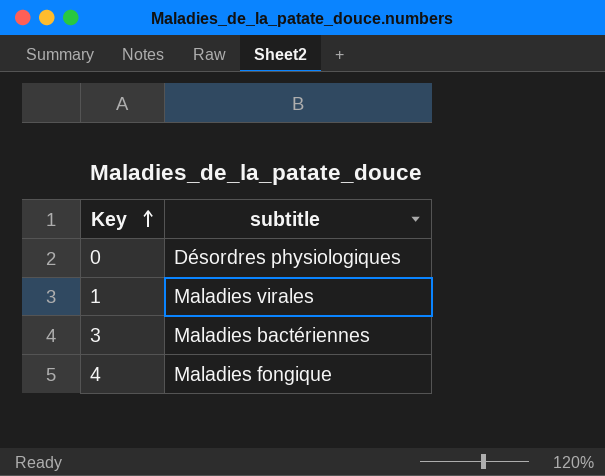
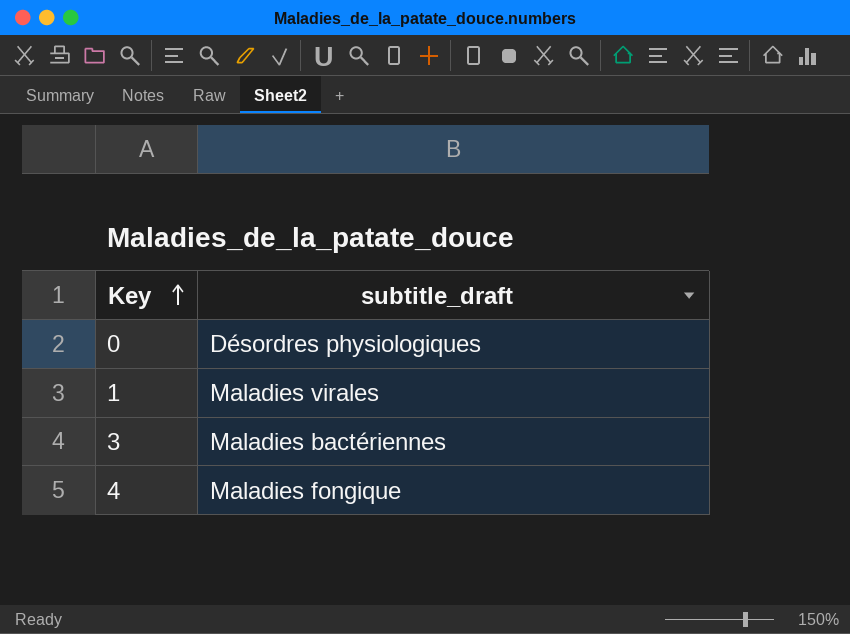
column name: subtitle -> subtitle_draft

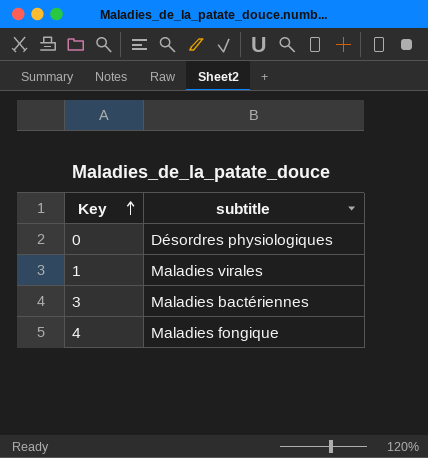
column name: subtitle_draft -> subtitle

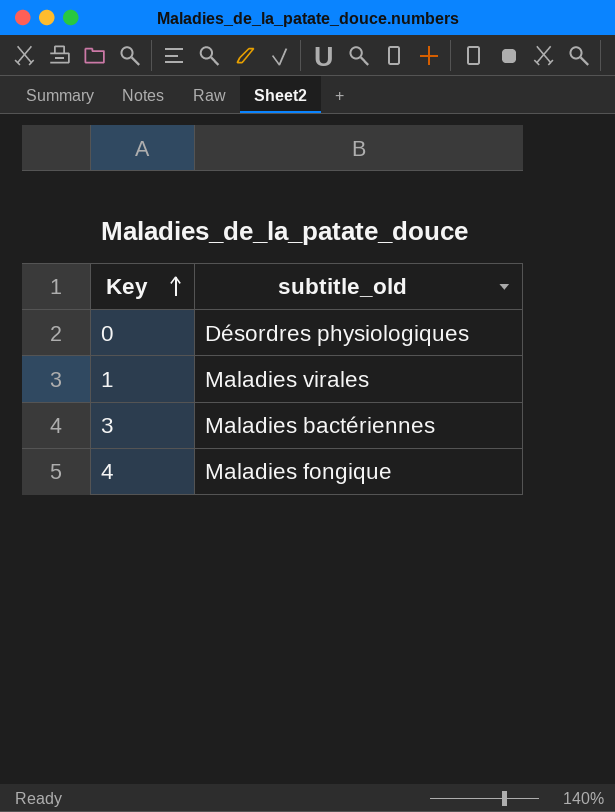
column name: subtitle -> subtitle_old

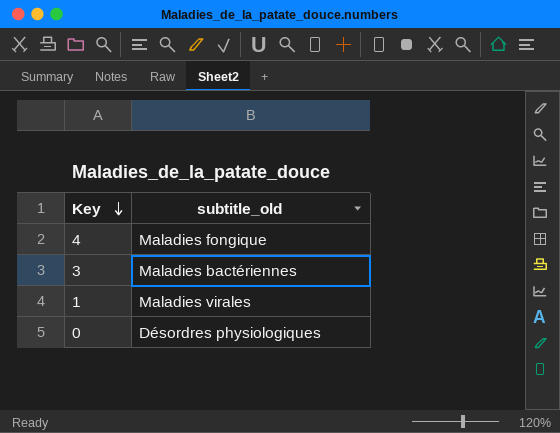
row order: Key ascending -> Key descending

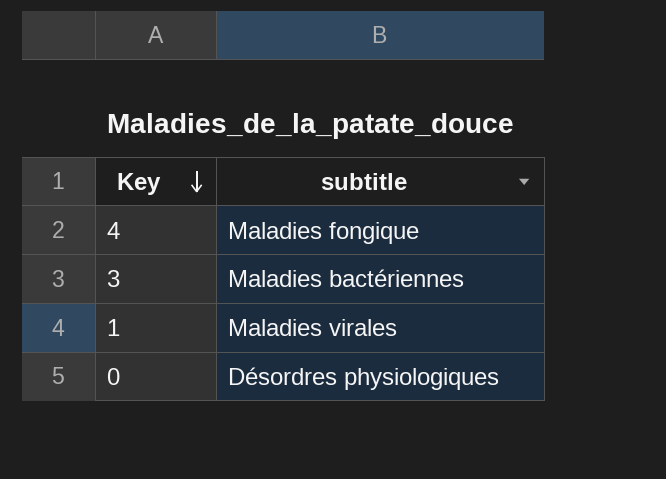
column name: subtitle_old -> subtitle

